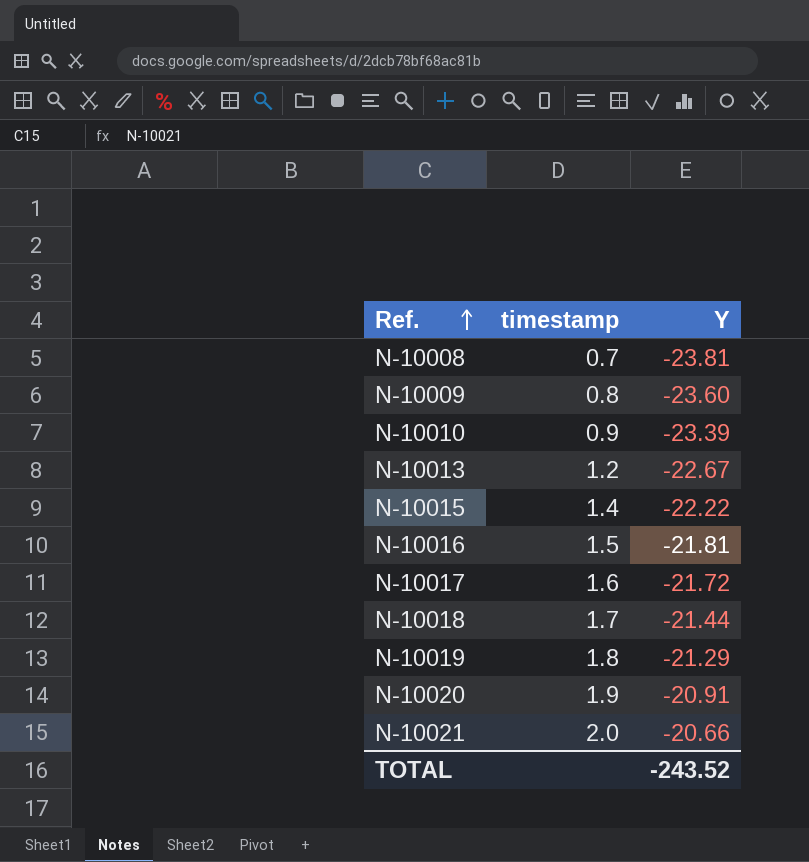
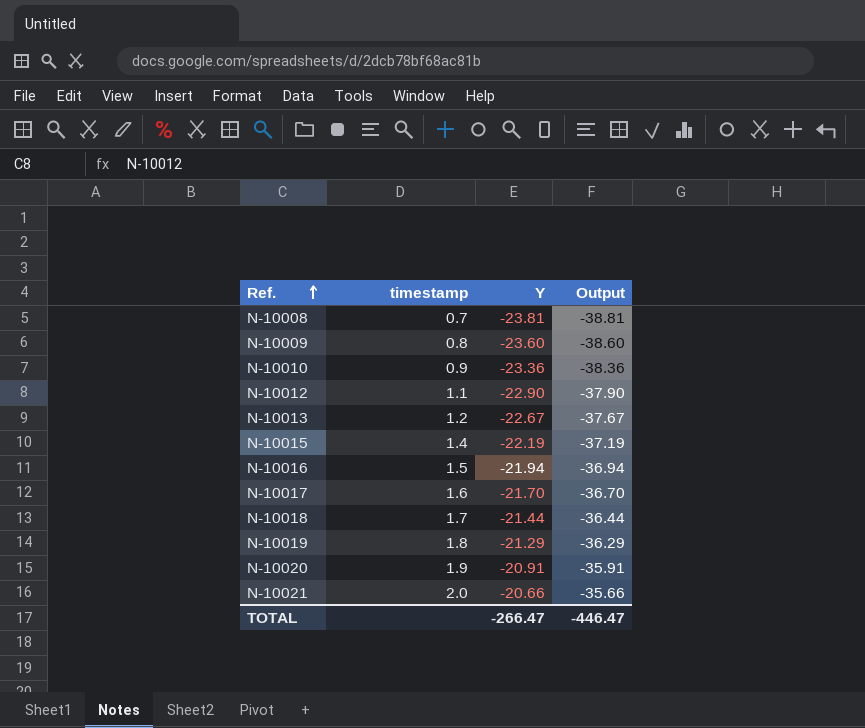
column Output | formula: none -> [Y] - 15
N-10010 | Y: -23.39 -> -23.36
row N-10012: none -> 1.1 | -22.90 | -37.90
N-10015 | Y: -22.22 -> -22.19
N-10016 | Y: -21.81 -> -21.94
N-10017 | Y: -21.72 -> -21.70
TOTAL | Y: -243.52 -> -266.47

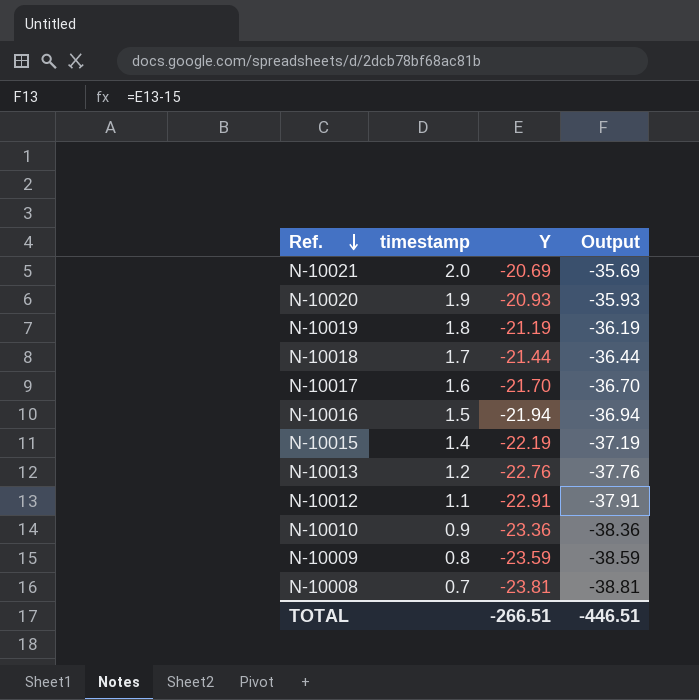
row order: Ref. ascending -> Ref. descending
N-10021 | Y: -20.66 -> -20.69
N-10021 | Output: -35.66 -> -35.69
N-10020 | Y: -20.91 -> -20.93
N-10020 | Output: -35.91 -> -35.93
N-10019 | Y: -21.29 -> -21.19
N-10019 | Output: -36.29 -> -36.19
N-10013 | Y: -22.67 -> -22.76
N-10013 | Output: -37.67 -> -37.76
N-10012 | Y: -22.90 -> -22.91
N-10012 | Output: -37.90 -> -37.91
N-10009 | Y: -23.60 -> -23.59
N-10009 | Output: -38.60 -> -38.59
TOTAL | Y: -266.47 -> -266.51
TOTAL | Output: -446.47 -> -446.51

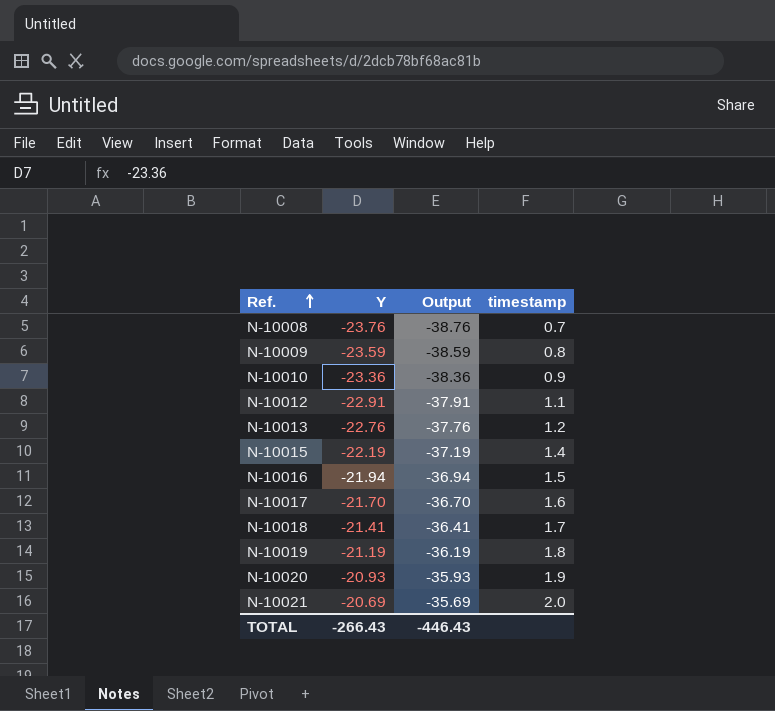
row order: Ref. descending -> Ref. ascending
column timestamp | position: 2 -> 4
N-10008 | Y: -23.81 -> -23.76
N-10008 | Output: -38.81 -> -38.76
N-10018 | Y: -21.44 -> -21.41
N-10018 | Output: -36.44 -> -36.41
TOTAL | Y: -266.51 -> -266.43
TOTAL | Output: -446.51 -> -446.43

